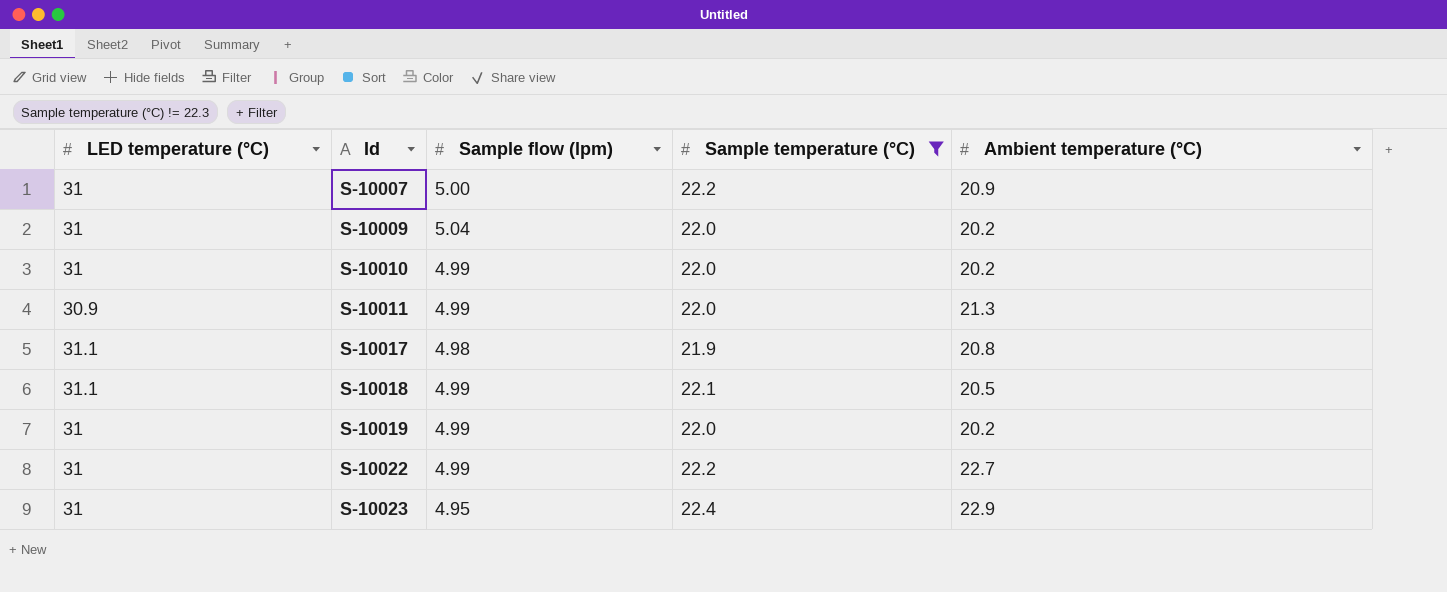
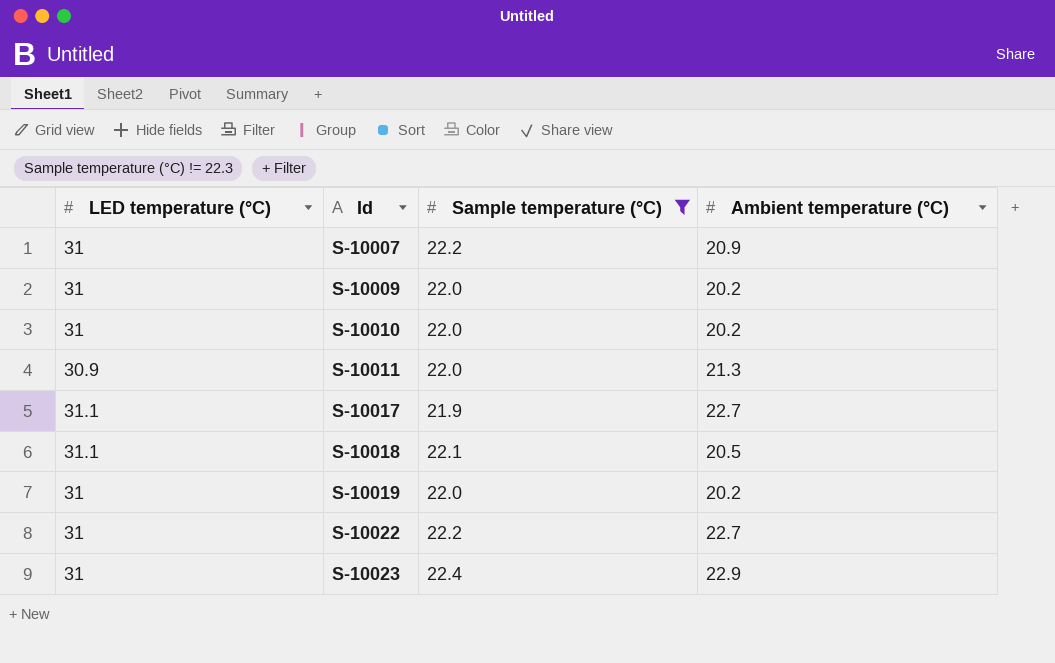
column Sample flow (lpm) | position: 3 -> none
S-10017 | Ambient temperature (°C): 20.8 -> 22.7

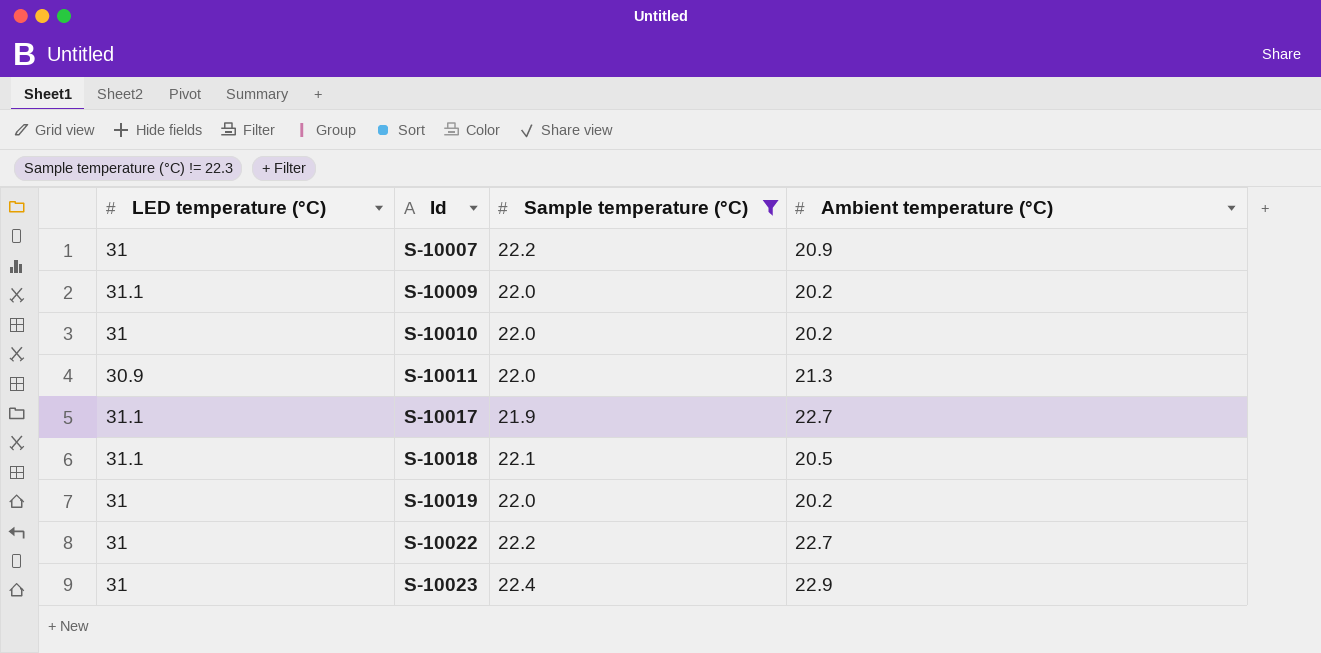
S-10009 | LED temperature (°C): 31 -> 31.1

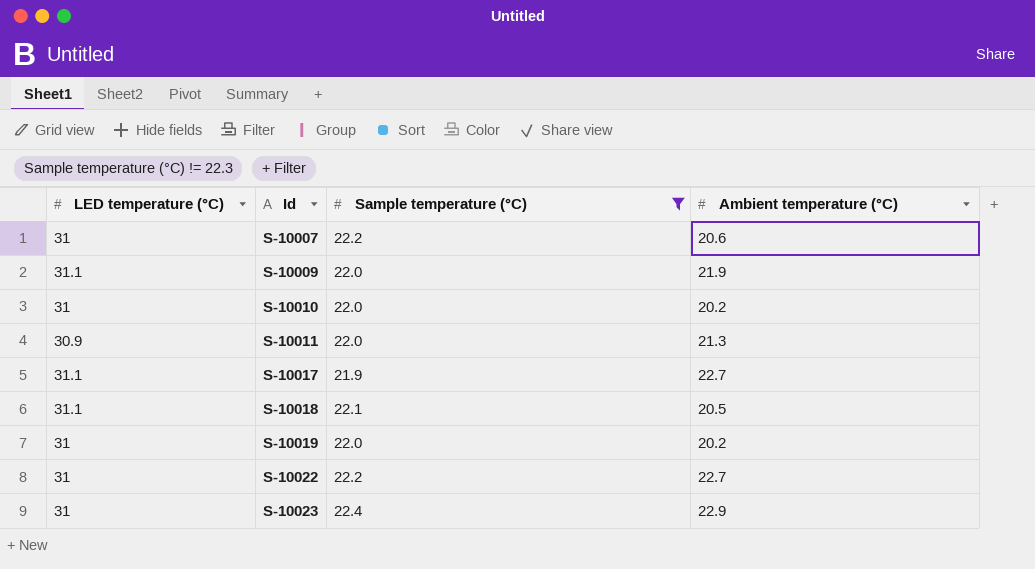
S-10007 | Ambient temperature (°C): 20.9 -> 20.6
S-10009 | Ambient temperature (°C): 20.2 -> 21.9

